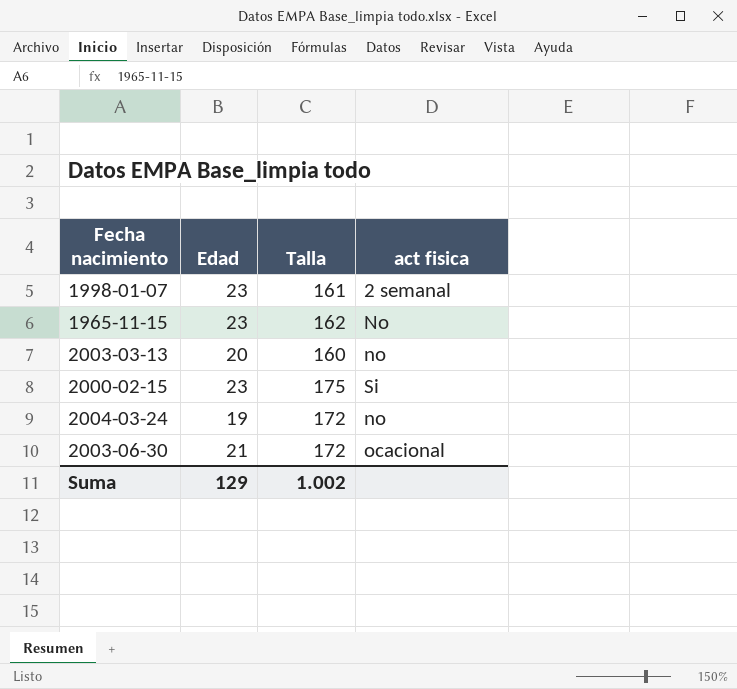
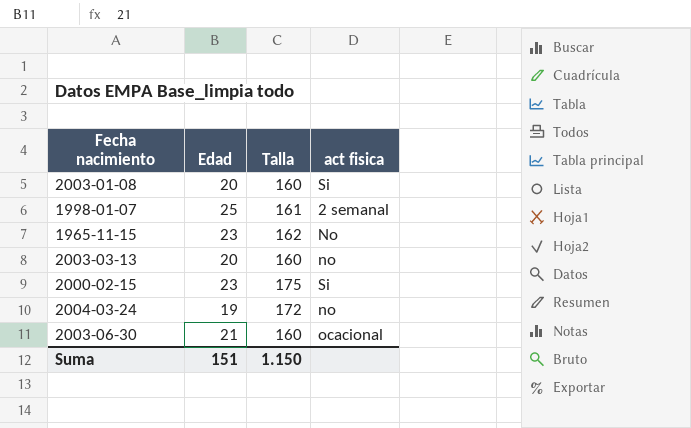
row 2003-01-08: none -> 20 | 160 | Si
1998-01-07 | Edad: 23 -> 25
2003-06-30 | Talla: 172 -> 160
Suma | Edad: 129 -> 151
Suma | Talla: 1.002 -> 1.150

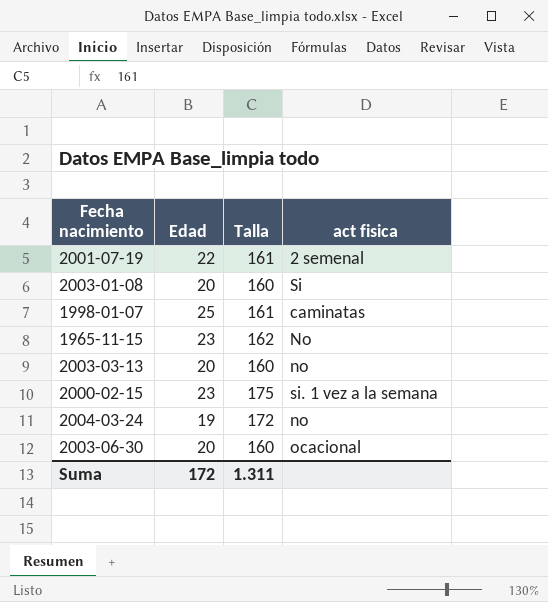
row 2001-07-19: none -> 22 | 161 | 2 semenal
1998-01-07 | act fisica: 2 semanal -> caminatas
2000-02-15 | act fisica: Si -> si. 1 vez a la semana
2003-06-30 | Edad: 21 -> 20
Suma | Edad: 151 -> 172
Suma | Talla: 1.150 -> 1.311

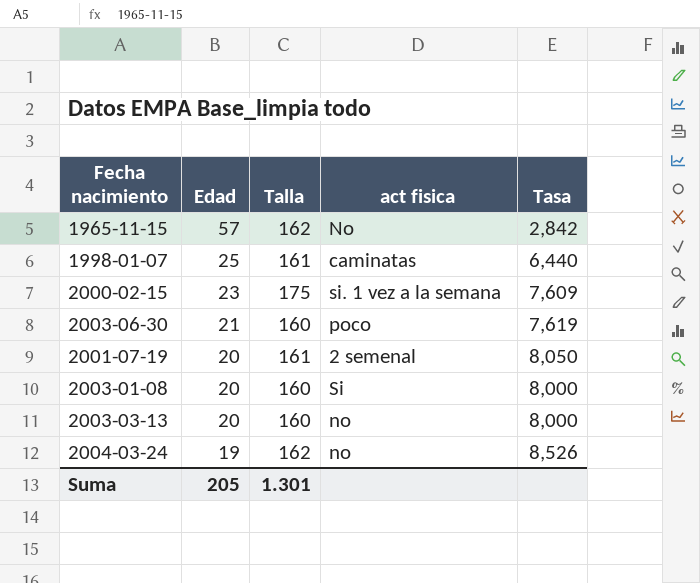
row order: none -> Edad descending
column Tasa | formula: none -> [Talla] / [Edad]
1965-11-15 | Edad: 23 -> 57
2003-06-30 | Edad: 20 -> 21
2003-06-30 | act fisica: ocacional -> poco
2001-07-19 | Edad: 22 -> 20
2004-03-24 | Talla: 172 -> 162
Suma | Edad: 172 -> 205
Suma | Talla: 1.311 -> 1.301

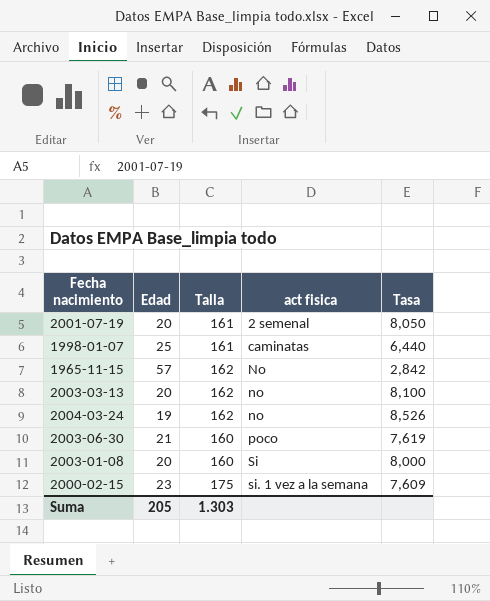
row order: Edad descending -> act fisica ascending
2003-03-13 | Talla: 160 -> 162
2003-03-13 | Tasa: 8,000 -> 8,100
Suma | Talla: 1.301 -> 1.303

